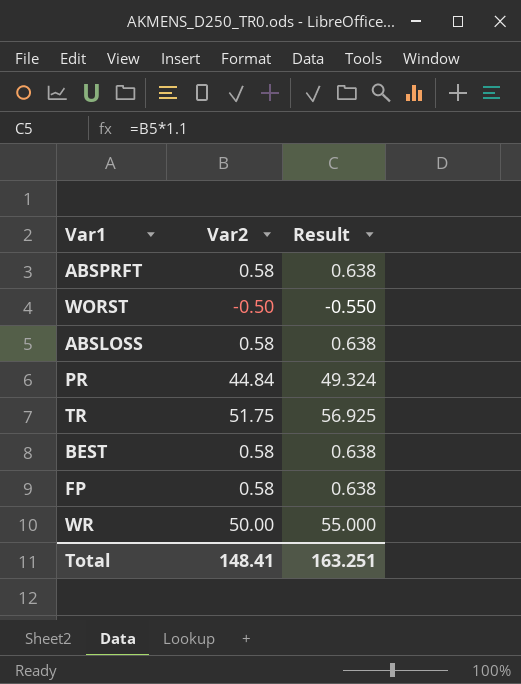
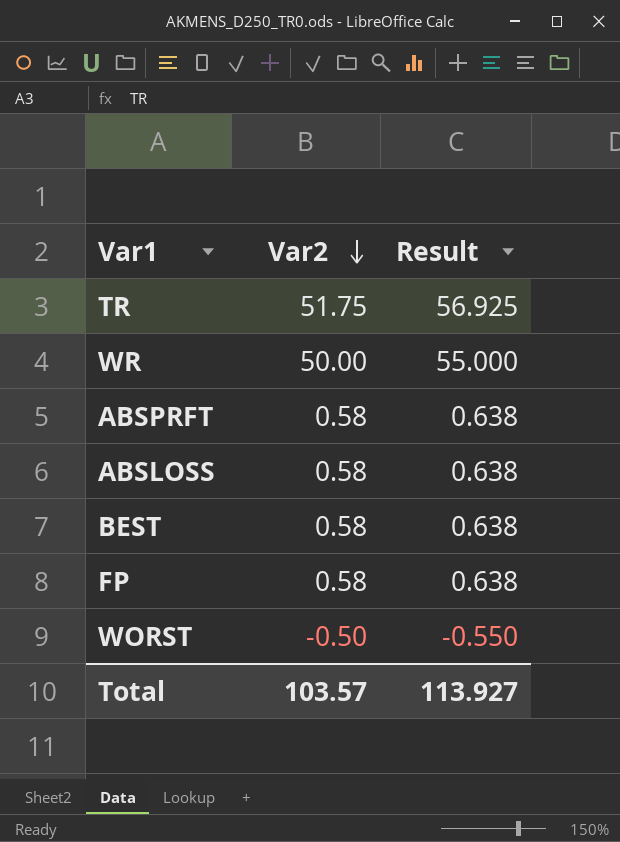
row order: none -> Var2 descending
row PR: 44.84 | 49.324 -> none
Total | Var2: 148.41 -> 103.57
Total | Result: 163.251 -> 113.927

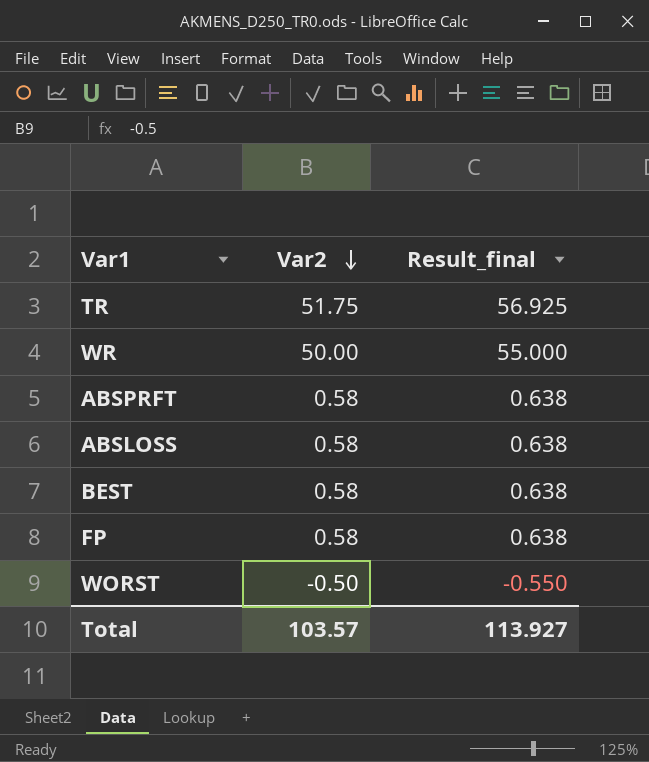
column name: Result -> Result_final

